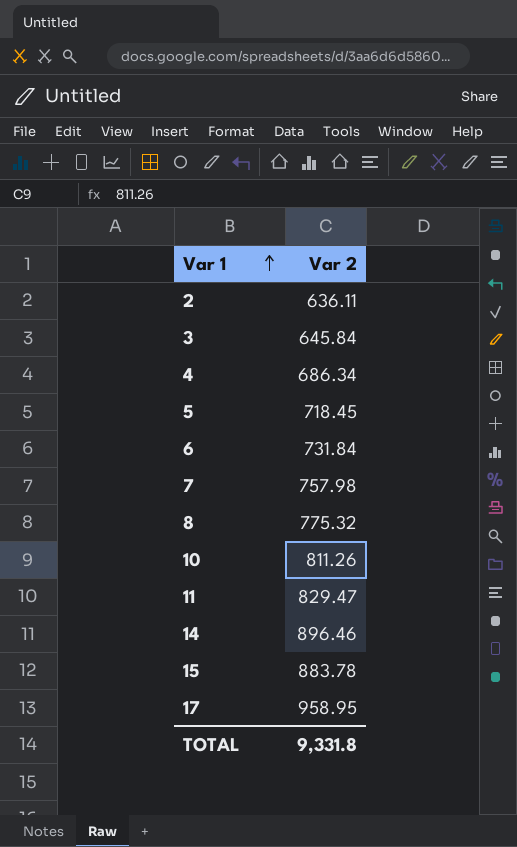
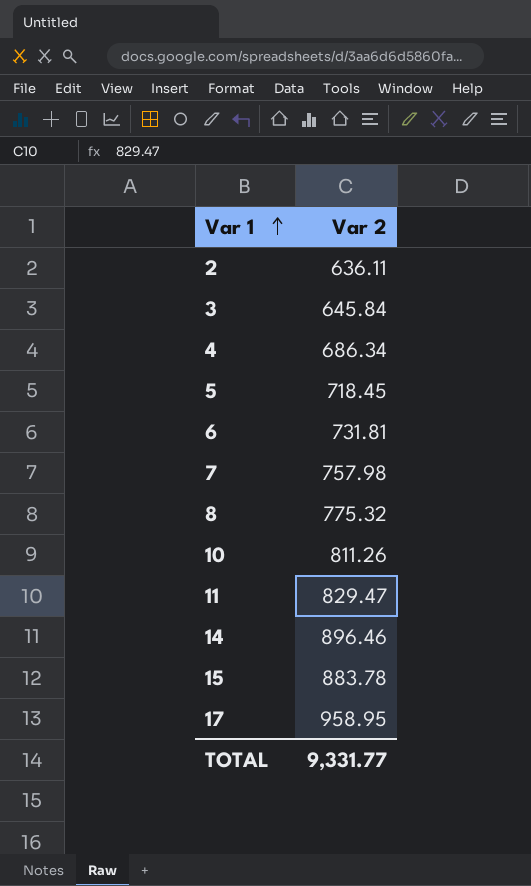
6 | Var 2: 731.84 -> 731.81
TOTAL | Var 2: 9,331.8 -> 9,331.77

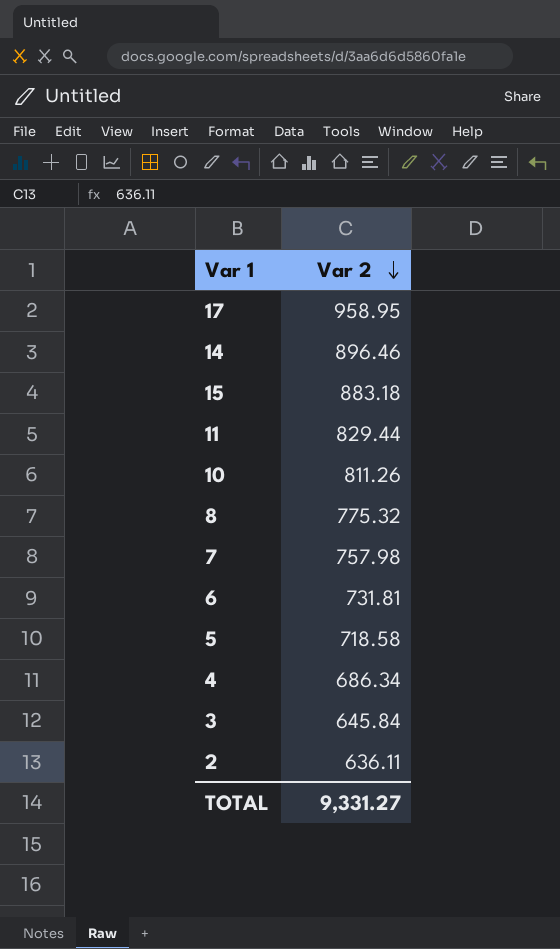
row order: Var 1 ascending -> Var 2 descending
15 | Var 2: 883.78 -> 883.18
11 | Var 2: 829.47 -> 829.44
5 | Var 2: 718.45 -> 718.58
TOTAL | Var 2: 9,331.77 -> 9,331.27

